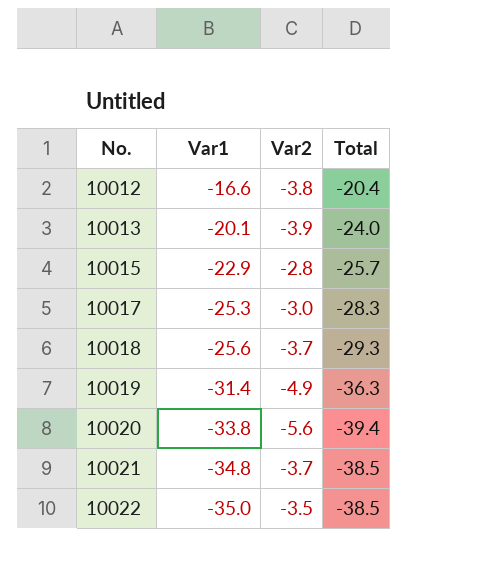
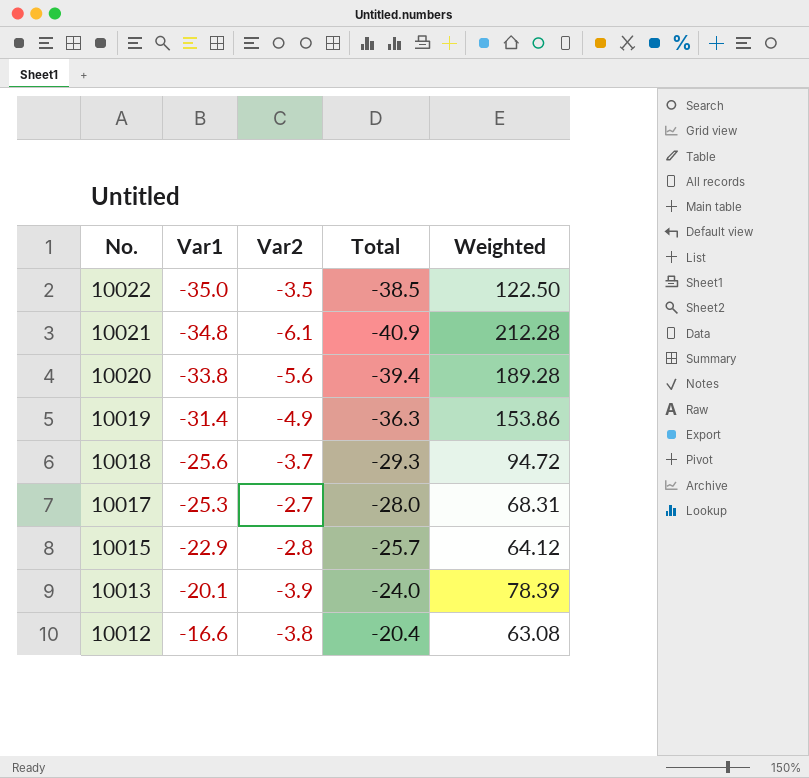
row order: No. ascending -> No. descending
column Weighted | formula: none -> [Var1] * [Var2]
10021 | Var2: -3.7 -> -6.1
10021 | Total: -38.5 -> -40.9
10017 | Var2: -3.0 -> -2.7
10017 | Total: -28.3 -> -28.0

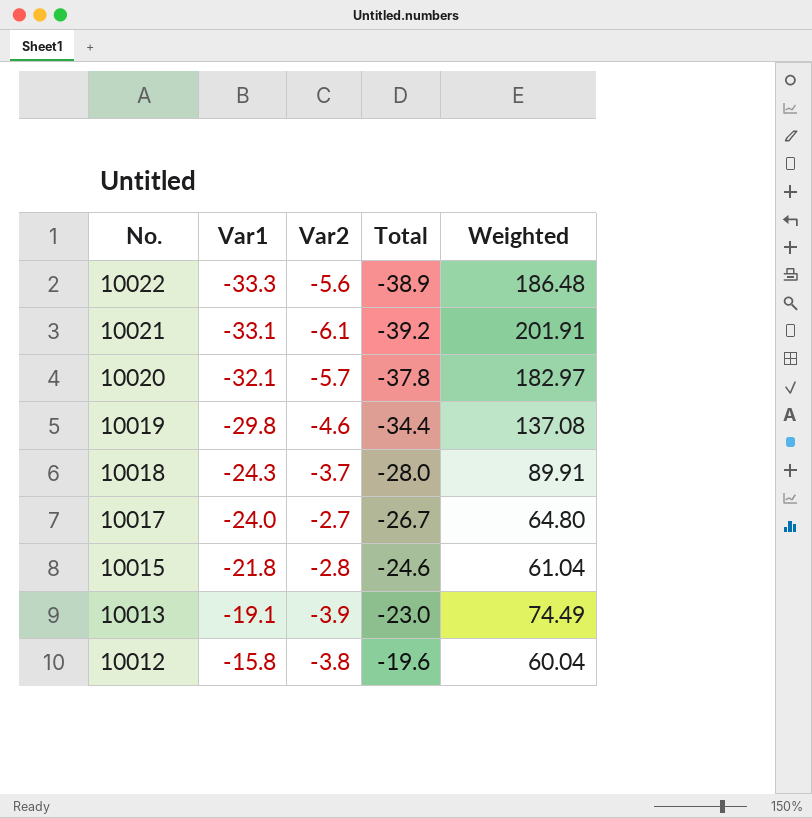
10022 | Var1: -35.0 -> -33.3
10022 | Var2: -3.5 -> -5.6
10022 | Total: -38.5 -> -38.9
10022 | Weighted: 122.50 -> 186.48
10021 | Var1: -34.8 -> -33.1
10021 | Total: -40.9 -> -39.2
10021 | Weighted: 212.28 -> 201.91
10020 | Var1: -33.8 -> -32.1
10020 | Var2: -5.6 -> -5.7
10020 | Total: -39.4 -> -37.8
10020 | Weighted: 189.28 -> 182.97
10019 | Var1: -31.4 -> -29.8
10019 | Var2: -4.9 -> -4.6
10019 | Total: -36.3 -> -34.4
10019 | Weighted: 153.86 -> 137.08
10018 | Var1: -25.6 -> -24.3
10018 | Total: -29.3 -> -28.0
10018 | Weighted: 94.72 -> 89.91
10017 | Var1: -25.3 -> -24.0
10017 | Total: -28.0 -> -26.7
10017 | Weighted: 68.31 -> 64.80
10015 | Var1: -22.9 -> -21.8
10015 | Total: -25.7 -> -24.6
10015 | Weighted: 64.12 -> 61.04
10013 | Var1: -20.1 -> -19.1
10013 | Total: -24.0 -> -23.0
10013 | Weighted: 78.39 -> 74.49
10012 | Var1: -16.6 -> -15.8
10012 | Total: -20.4 -> -19.6
10012 | Weighted: 63.08 -> 60.04

